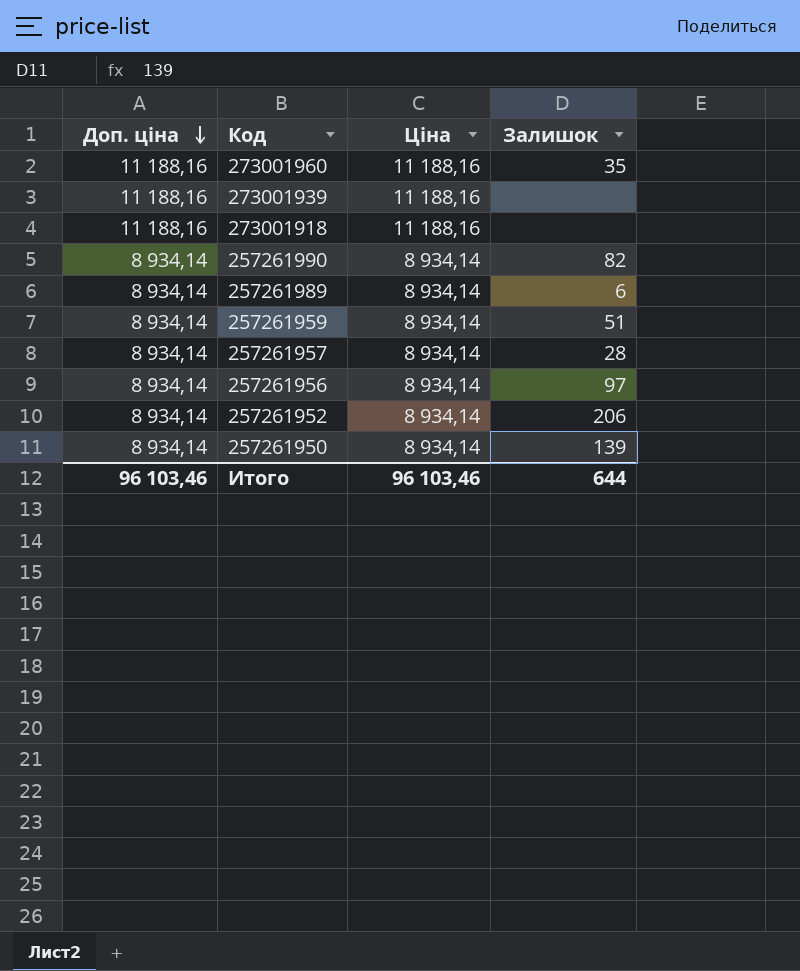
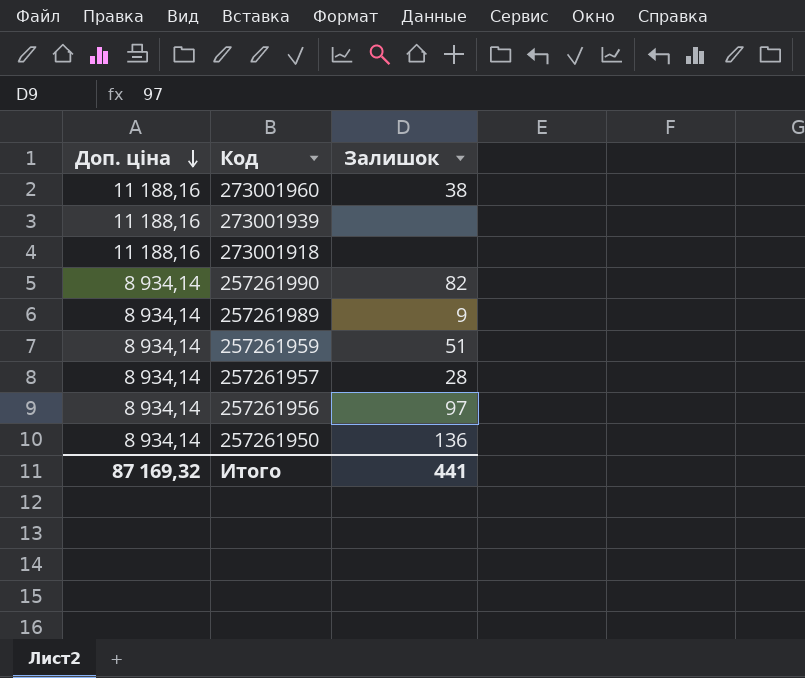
column Ціна | position: 3 -> none
row 257261952: 8 934,14 | 8 934,14 | 206 -> none
273001960 | Залишок: 35 -> 38
257261989 | Залишок: 6 -> 9
257261950 | Залишок: 139 -> 136
Итого | Доп. ціна: 96 103,46 -> 87 169,32
Итого | Залишок: 644 -> 441

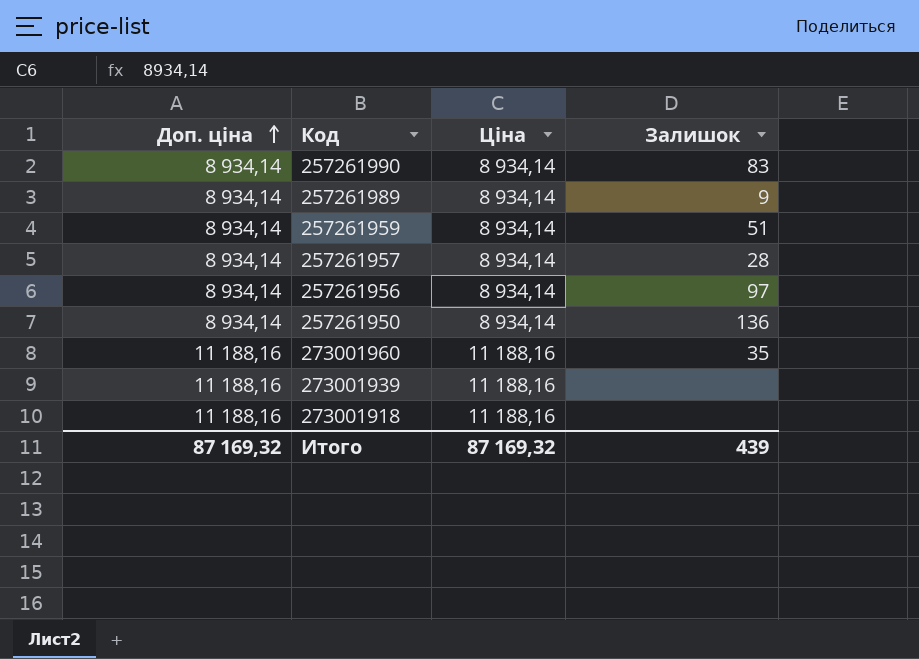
row order: Доп. ціна descending -> Доп. ціна ascending
column Ціна | position: none -> 3
257261990 | Залишок: 82 -> 83
273001960 | Залишок: 38 -> 35
Итого | Залишок: 441 -> 439

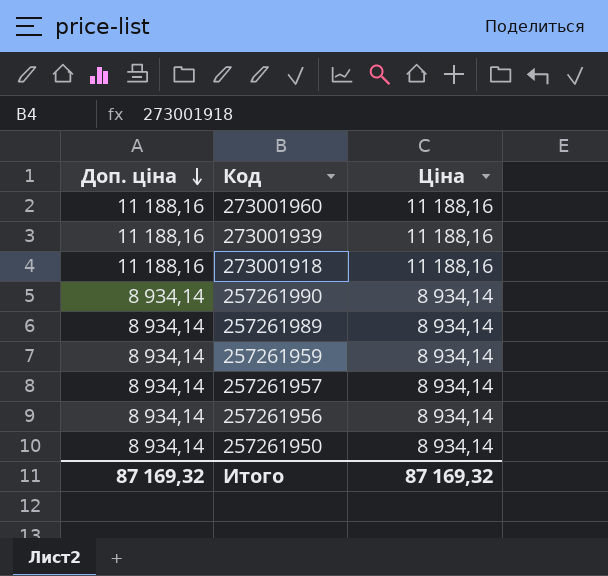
row order: Доп. ціна ascending -> Доп. ціна descending
column Залишок | position: 4 -> none

